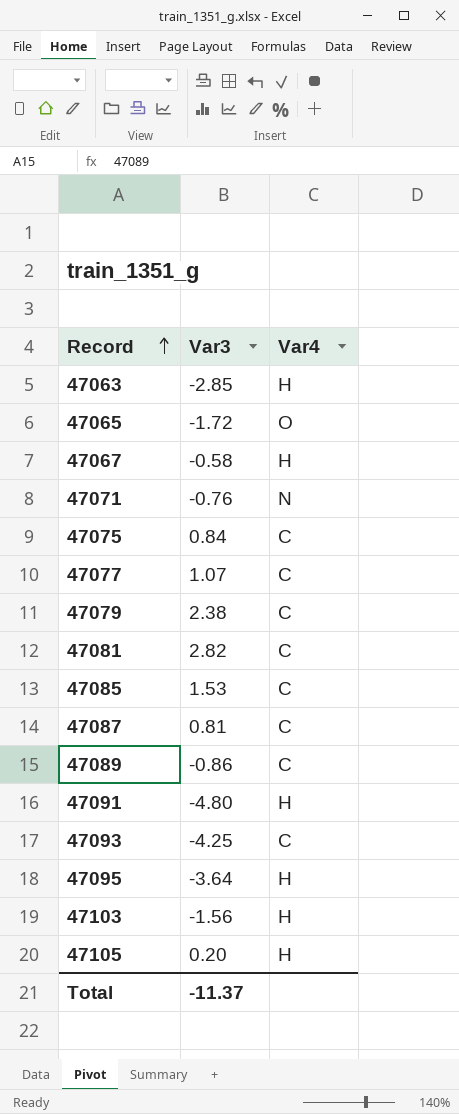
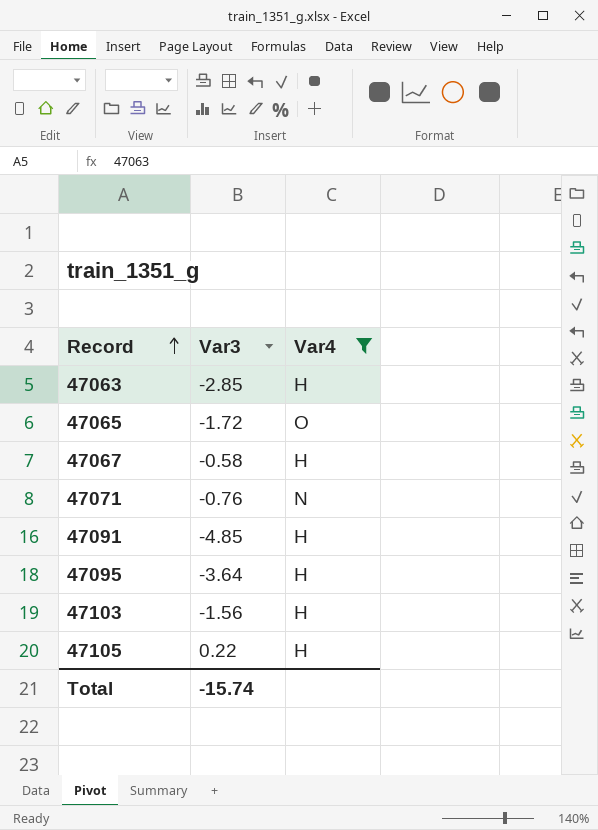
filter: none -> Var4 != C
47091 | Var3: -4.80 -> -4.85
47105 | Var3: 0.20 -> 0.22
Total | Var3: -11.37 -> -15.74

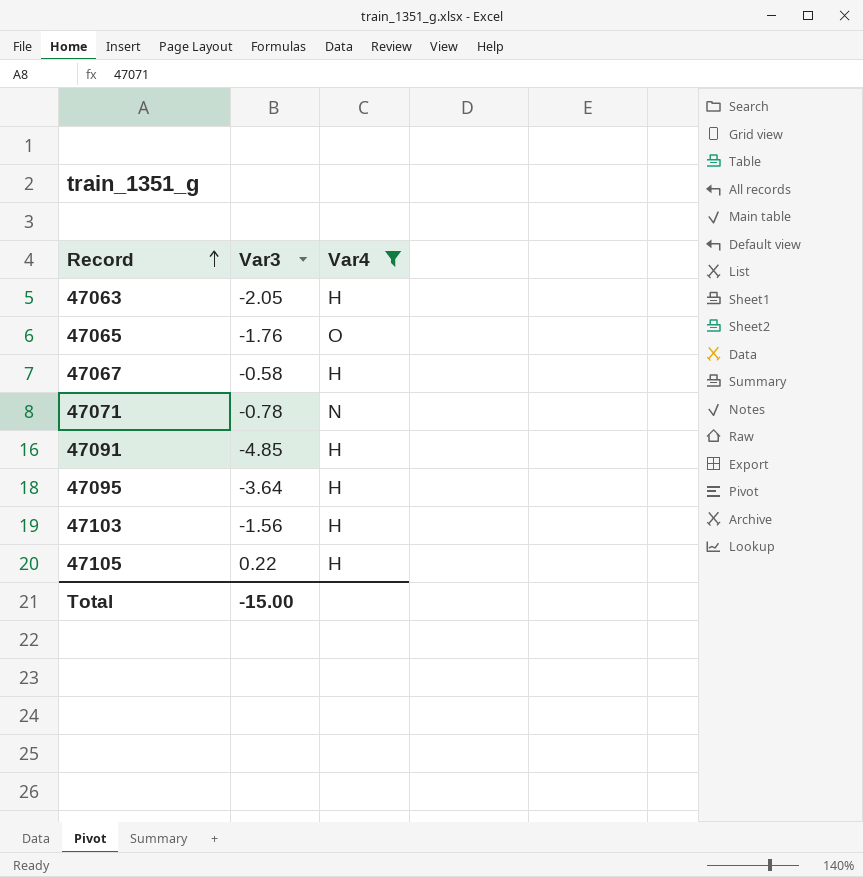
47063 | Var3: -2.85 -> -2.05
47065 | Var3: -1.72 -> -1.76
47071 | Var3: -0.76 -> -0.78
Total | Var3: -15.74 -> -15.00

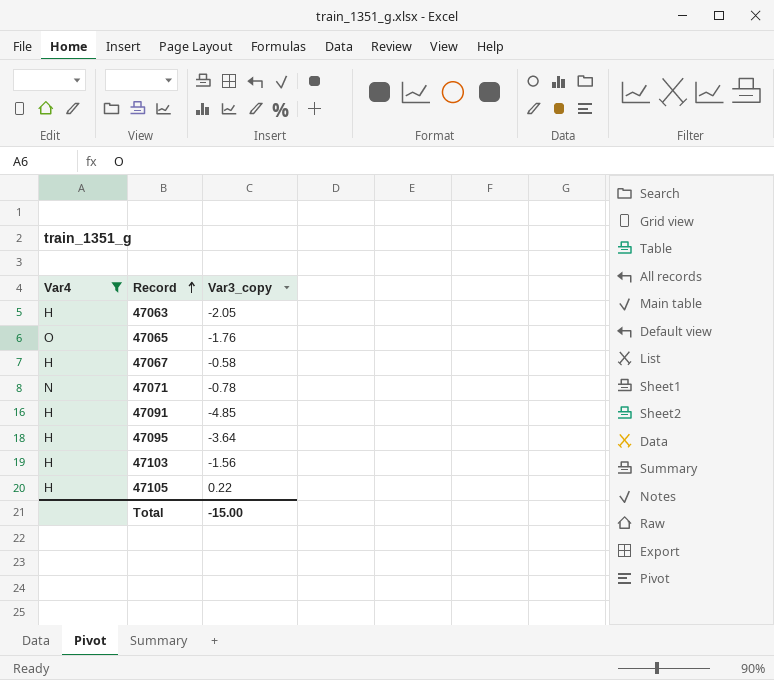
column Var4 | position: 3 -> 1
column name: Var3 -> Var3_copy

